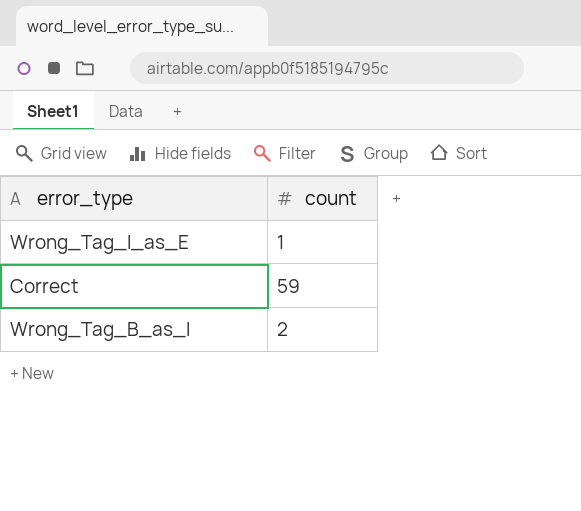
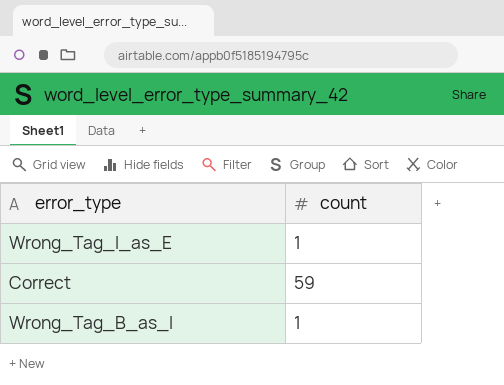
Wrong_Tag_B_as_I | count: 2 -> 1

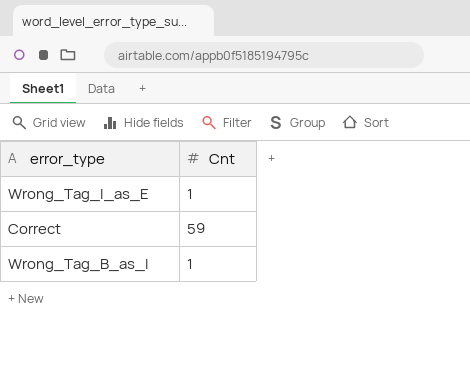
column name: count -> Cnt

